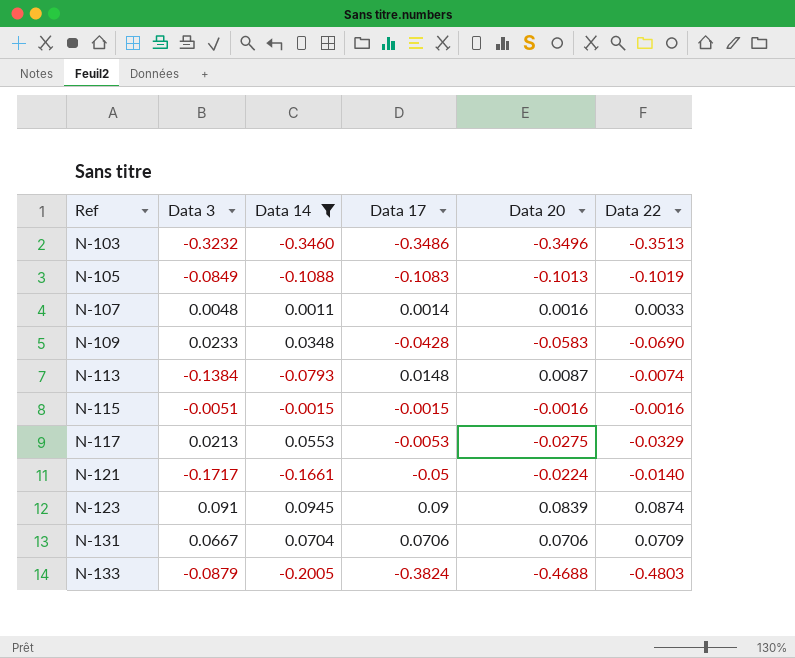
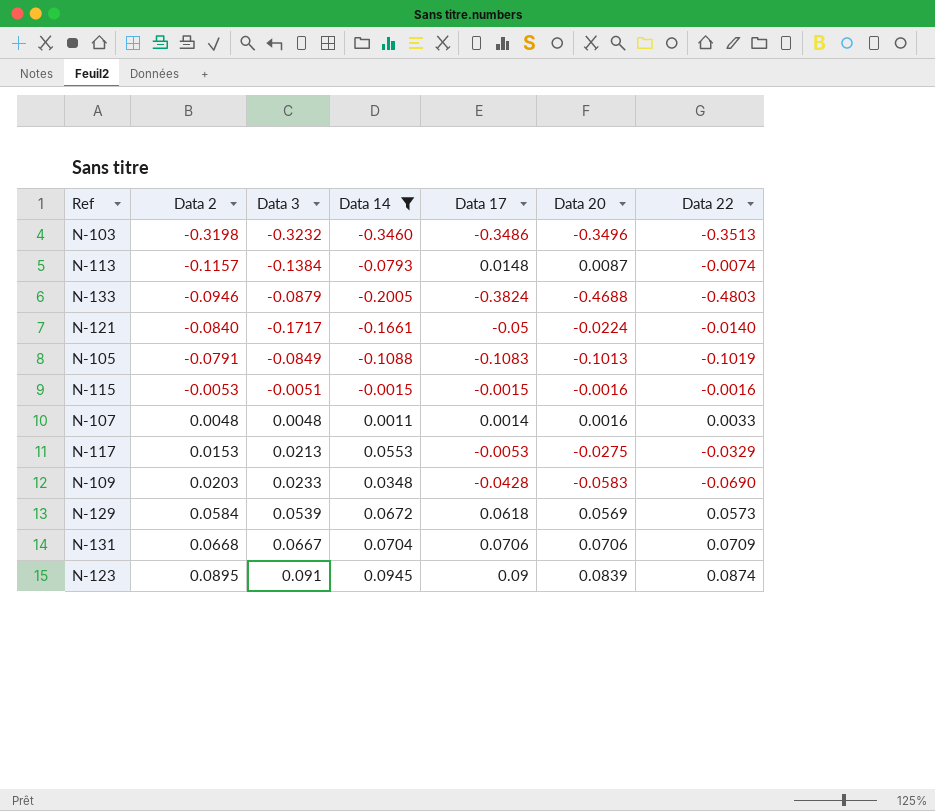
row order: Ref ascending -> Data 2 ascending
column Data 2 | position: none -> 2
row N-129: none -> 0.0584 | 0.0539 | 0.0672 | 0.0618 | 0.0569 | 0.0573

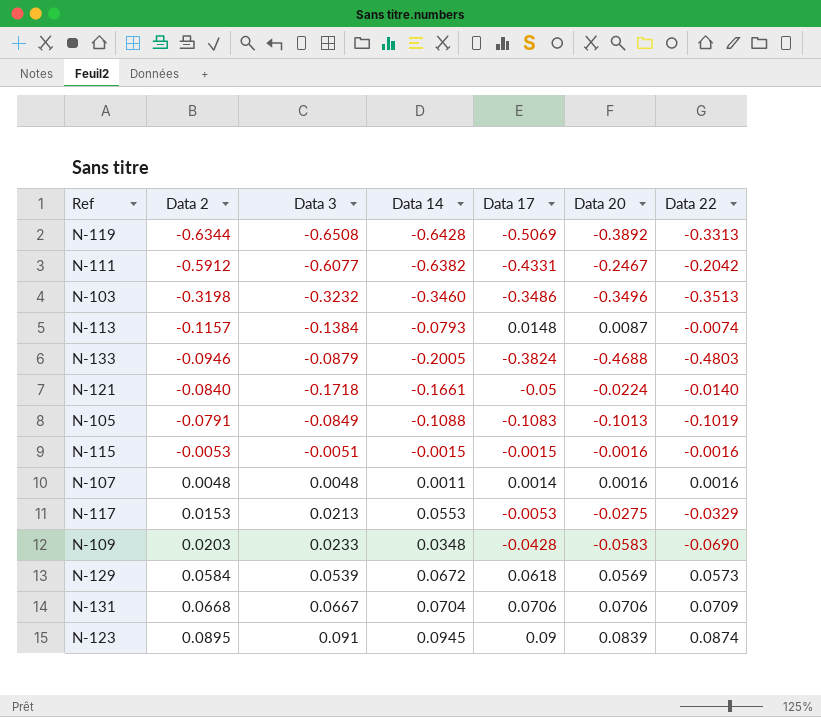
filter: Data 14 >= -0.3460 -> none
N-121 | Data 3: -0.1717 -> -0.1718
N-107 | Data 22: 0.0033 -> 0.0016

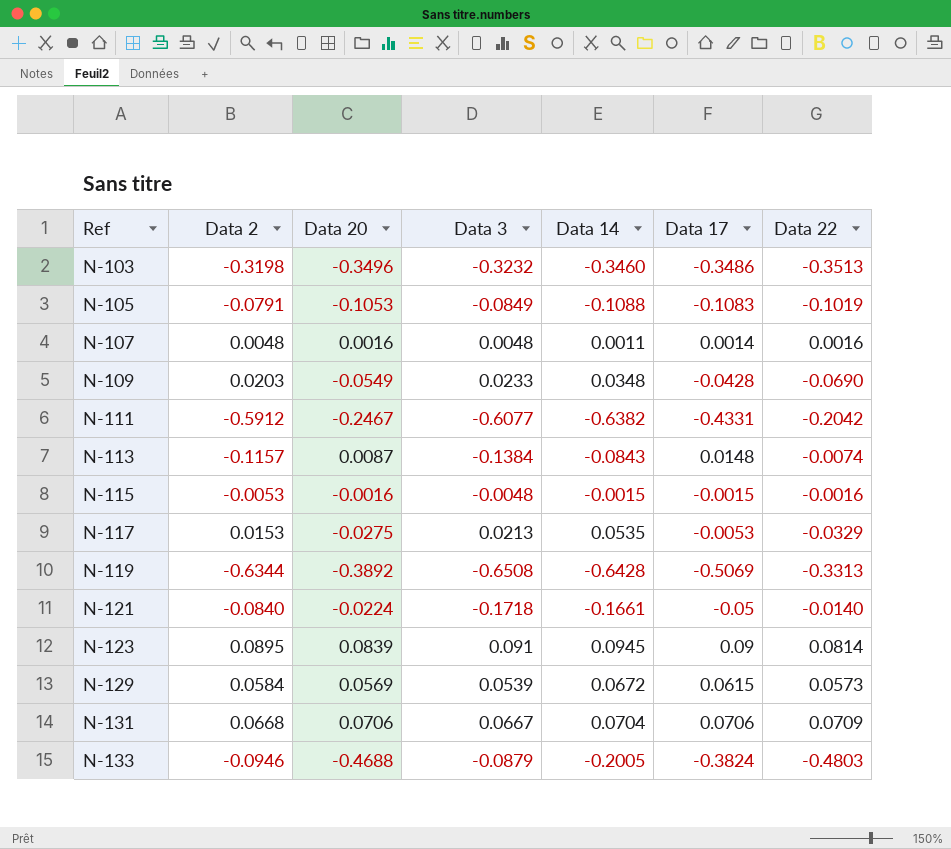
row order: Data 2 ascending -> Ref ascending
column Data 20 | position: 6 -> 3
N-105 | Data 20: -0.1013 -> -0.1053
N-109 | Data 20: -0.0583 -> -0.0549
N-113 | Data 14: -0.0793 -> -0.0843
N-115 | Data 3: -0.0051 -> -0.0048
N-117 | Data 14: 0.0553 -> 0.0535
N-123 | Data 22: 0.0874 -> 0.0814
N-129 | Data 17: 0.0618 -> 0.0615

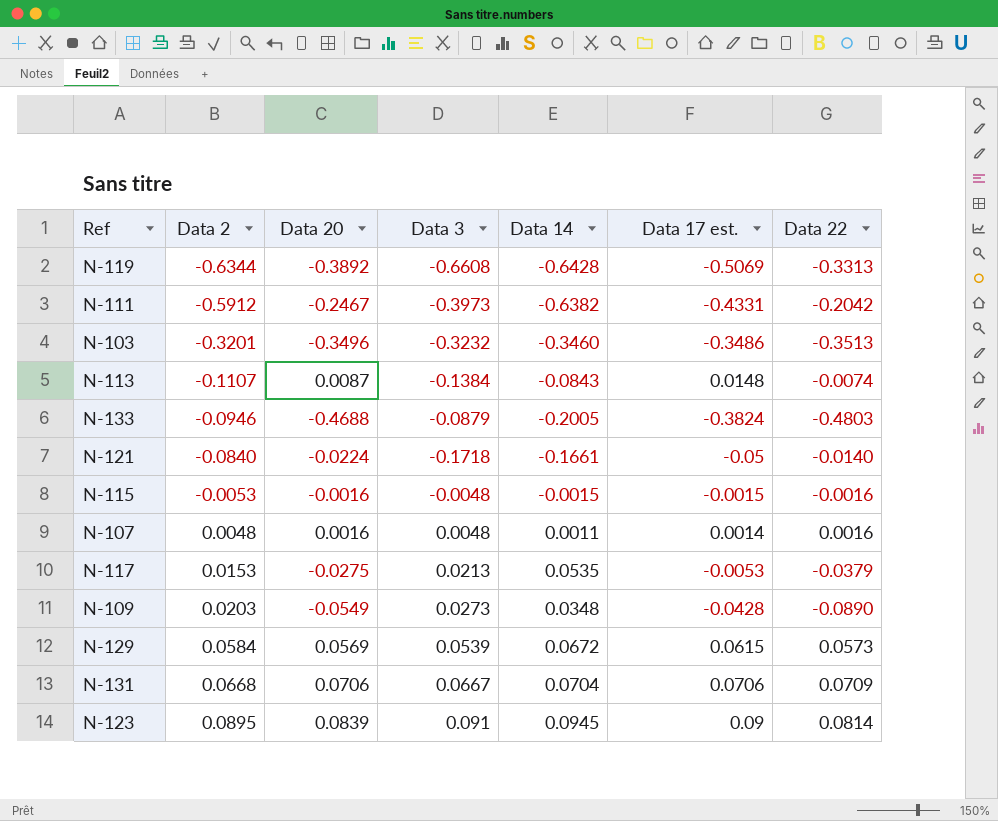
row order: Ref ascending -> Data 2 ascending
column name: Data 17 -> Data 17 est.
row N-105: -0.0791 | -0.1053 | -0.0849 | -0.1088 | -0.1083 | -0.1019 -> none
N-119 | Data 3: -0.6508 -> -0.6608
N-111 | Data 3: -0.6077 -> -0.3973
N-103 | Data 2: -0.3198 -> -0.3201
N-113 | Data 2: -0.1157 -> -0.1107
N-117 | Data 22: -0.0329 -> -0.0379
N-109 | Data 3: 0.0233 -> 0.0273
N-109 | Data 22: -0.0690 -> -0.0890

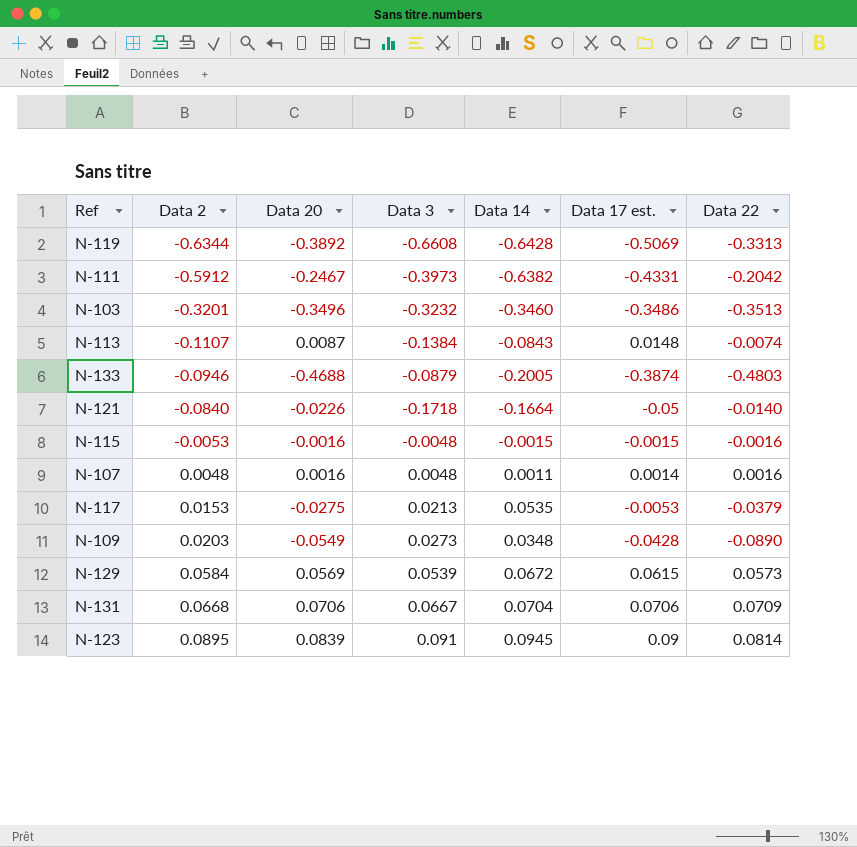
N-133 | Data 17 est.: -0.3824 -> -0.3874
N-121 | Data 20: -0.0224 -> -0.0226
N-121 | Data 14: -0.1661 -> -0.1664

